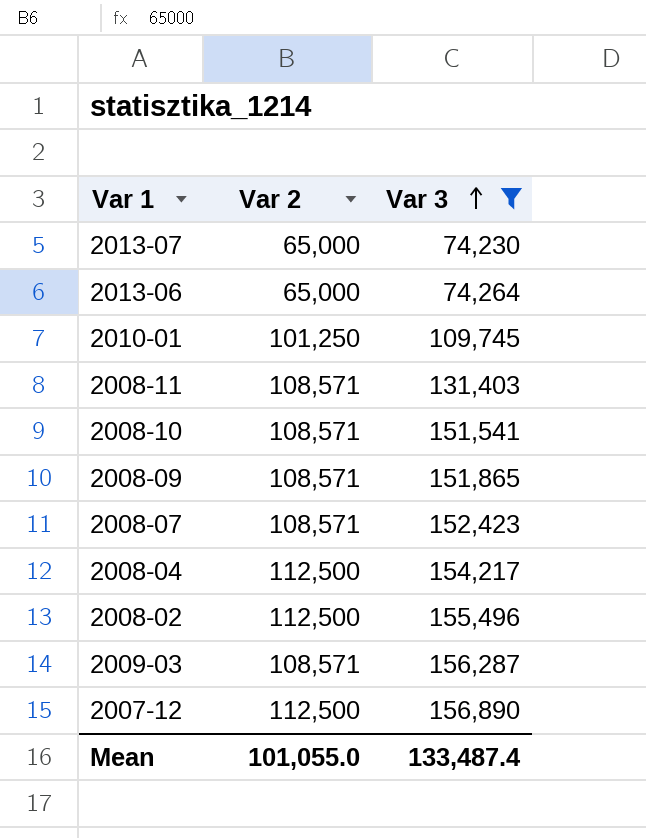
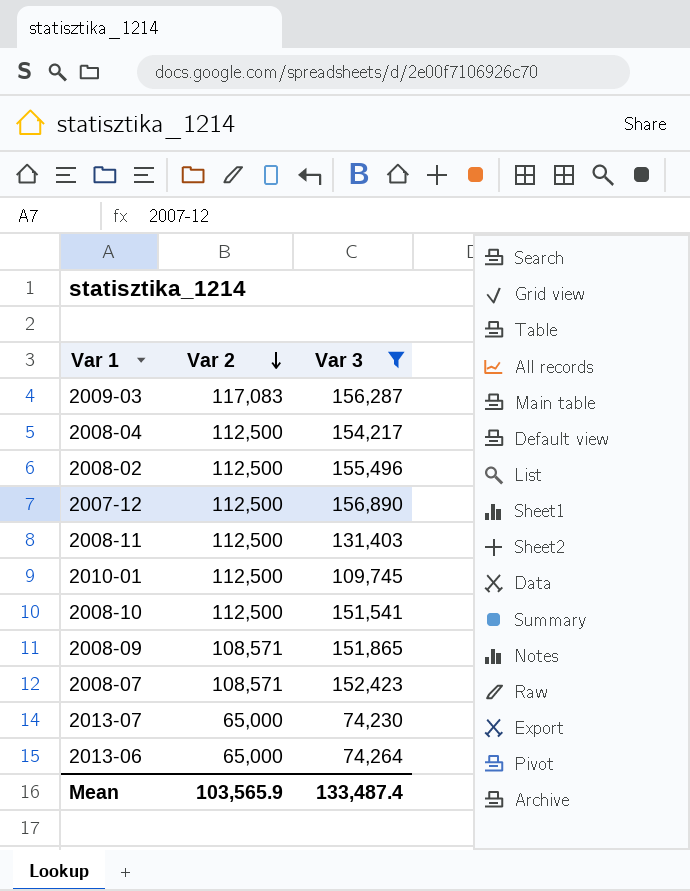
row order: Var 3 ascending -> Var 2 descending
2009-03 | Var 2: 108,571 -> 117,083
2008-11 | Var 2: 108,571 -> 112,500
2010-01 | Var 2: 101,250 -> 112,500
2008-10 | Var 2: 108,571 -> 112,500
Mean | Var 2: 101,055.0 -> 103,565.9

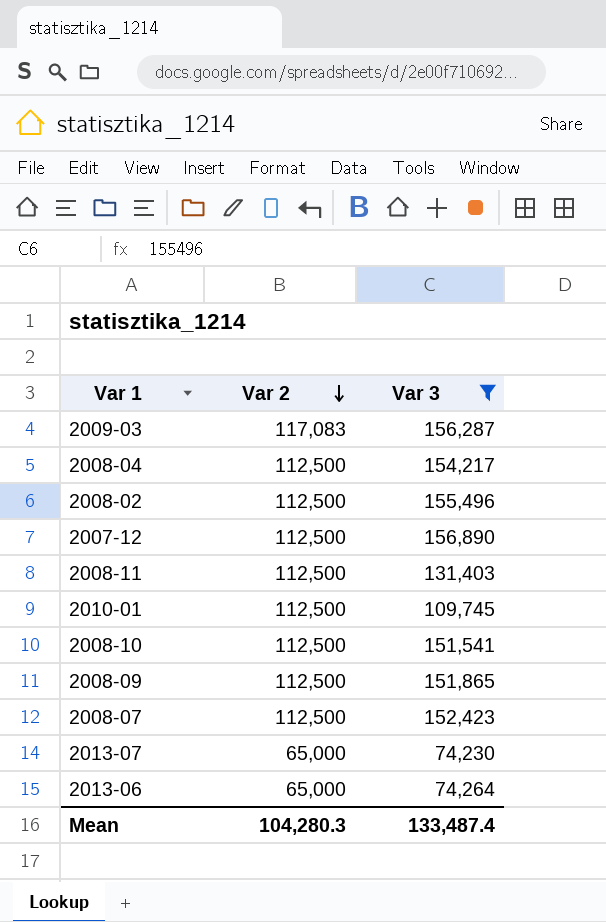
2008-09 | Var 2: 108,571 -> 112,500
2008-07 | Var 2: 108,571 -> 112,500
Mean | Var 2: 103,565.9 -> 104,280.3

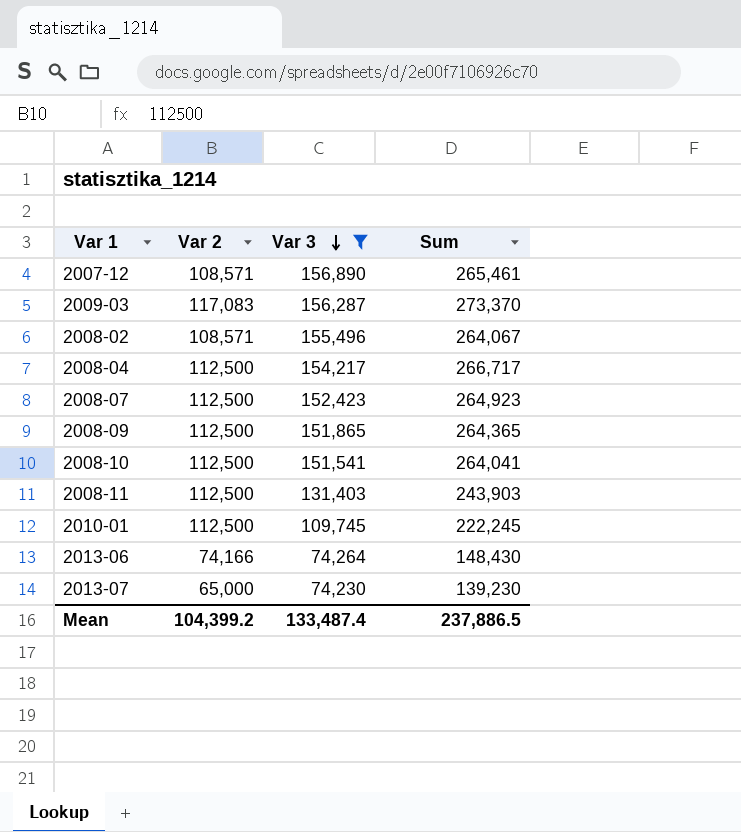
row order: Var 2 descending -> Var 3 descending
column Sum | formula: none -> [Var 2] + [Var 3]
2007-12 | Var 2: 112,500 -> 108,571
2008-02 | Var 2: 112,500 -> 108,571
2013-06 | Var 2: 65,000 -> 74,166
Mean | Var 2: 104,280.3 -> 104,399.2

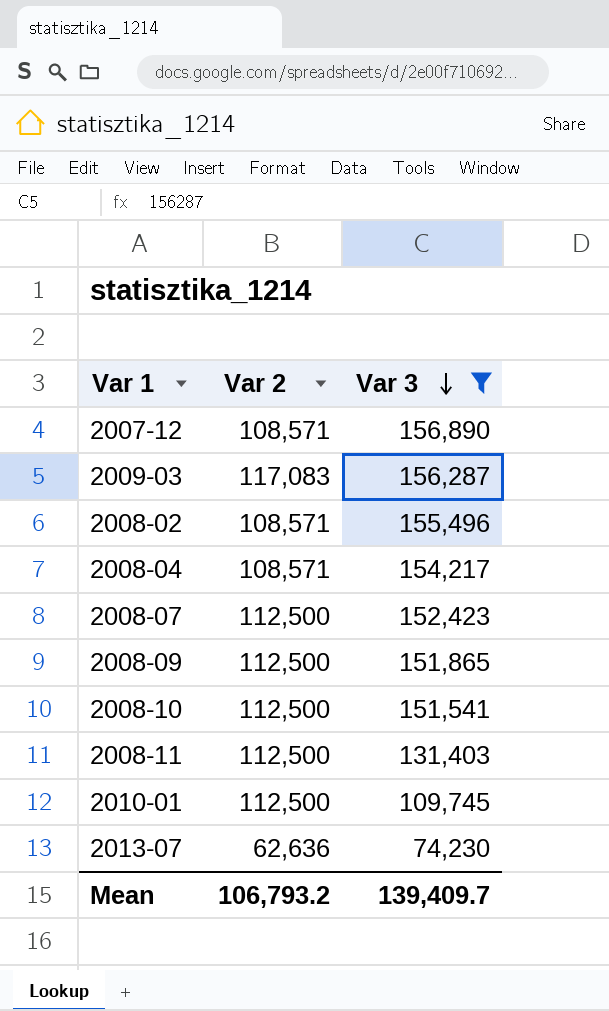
column Sum | formula: [Var 2] + [Var 3] -> none
row 2013-06: 74,166 | 74,264 | 148,430 -> none
2008-04 | Var 2: 112,500 -> 108,571
2013-07 | Var 2: 65,000 -> 62,636
Mean | Var 2: 104,399.2 -> 106,793.2
Mean | Var 3: 133,487.4 -> 139,409.7

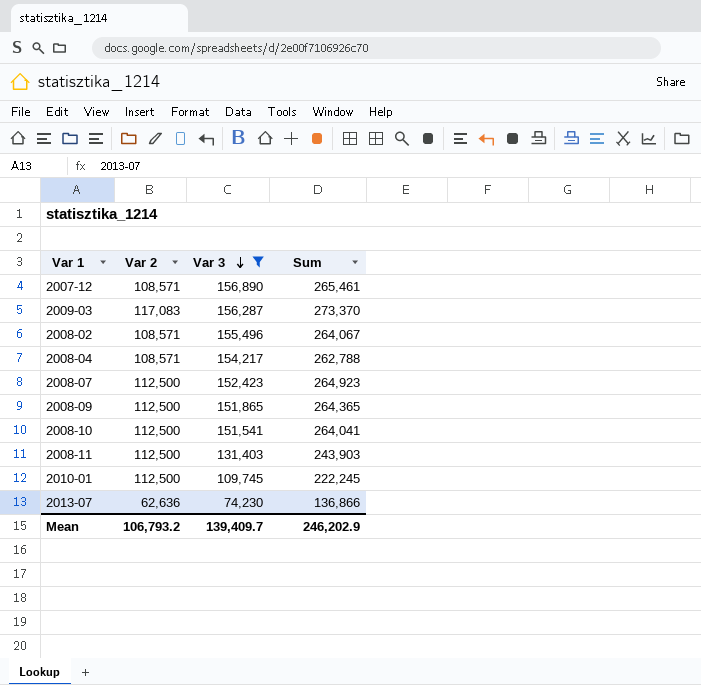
column Sum | formula: none -> [Var 2] + [Var 3]

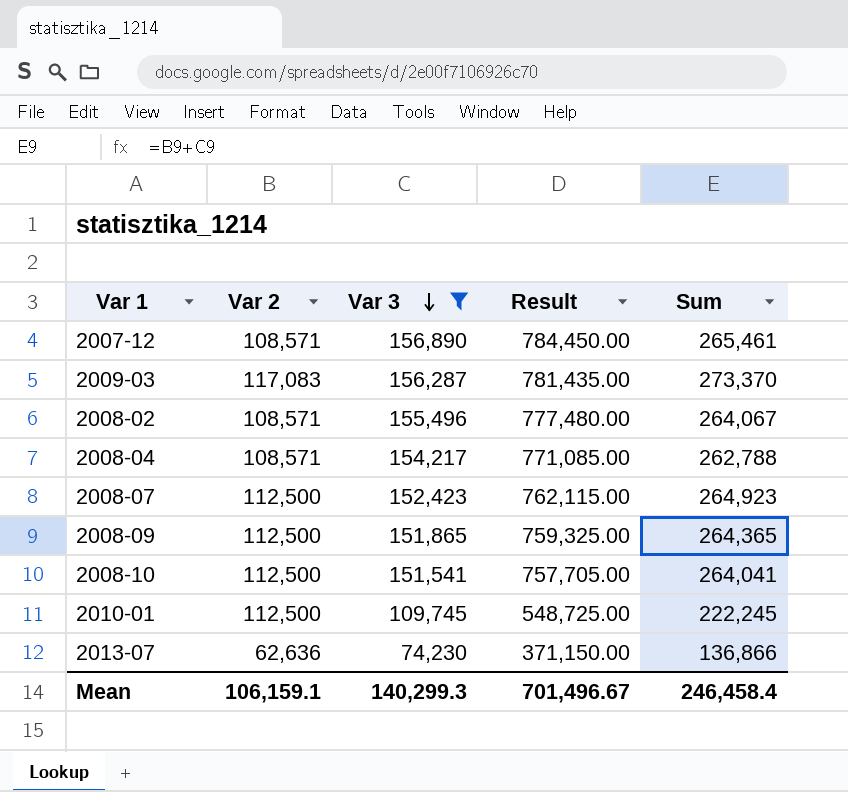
column Result | formula: none -> [Var 3] * 5
row 2008-11: 112,500 | 131,403 | 243,903 -> none
Mean | Var 2: 106,793.2 -> 106,159.1
Mean | Var 3: 139,409.7 -> 140,299.3
Mean | Sum: 246,202.9 -> 246,458.4

